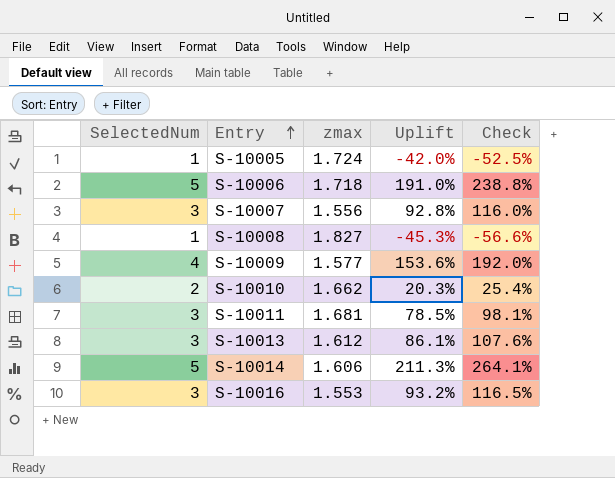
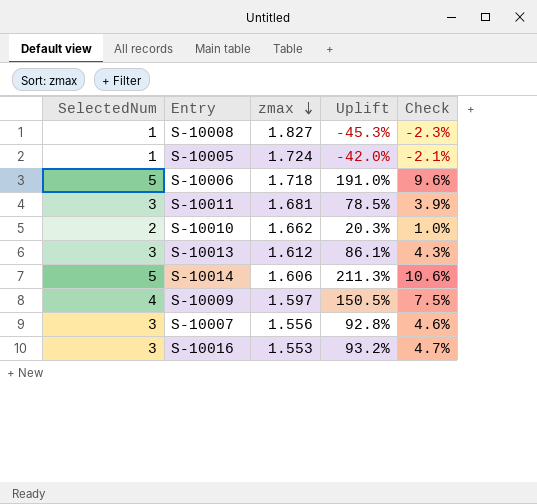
row order: Entry ascending -> zmax descending
column Check | formula: [Uplift] * 1.25 -> [Uplift] * 0.05
S-10009 | zmax: 1.577 -> 1.597
S-10009 | Uplift: 153.6% -> 150.5%

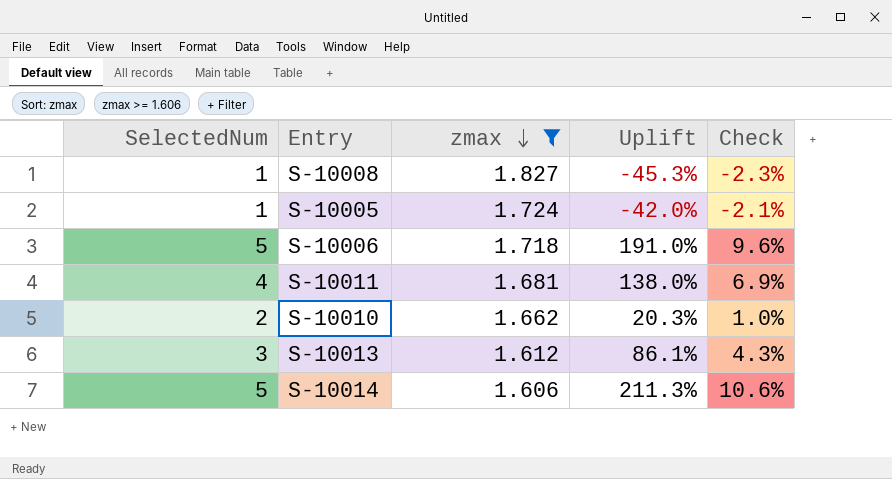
filter: none -> zmax >= 1.606
S-10011 | SelectedNum: 3 -> 4
S-10011 | Uplift: 78.5% -> 138.0%
S-10011 | Check: 3.9% -> 6.9%

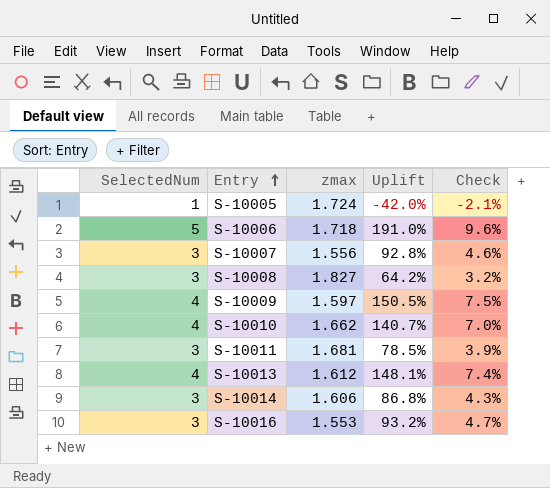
filter: zmax >= 1.606 -> none
row order: zmax descending -> Entry ascending
S-10008 | SelectedNum: 1 -> 3
S-10008 | Uplift: -45.3% -> 64.2%
S-10008 | Check: -2.3% -> 3.2%
S-10010 | SelectedNum: 2 -> 4
S-10010 | Uplift: 20.3% -> 140.7%
S-10010 | Check: 1.0% -> 7.0%
S-10011 | SelectedNum: 4 -> 3
S-10011 | Uplift: 138.0% -> 78.5%
S-10011 | Check: 6.9% -> 3.9%
S-10013 | SelectedNum: 3 -> 4
S-10013 | Uplift: 86.1% -> 148.1%
S-10013 | Check: 4.3% -> 7.4%
S-10014 | SelectedNum: 5 -> 3
S-10014 | Uplift: 211.3% -> 86.8%
S-10014 | Check: 10.6% -> 4.3%

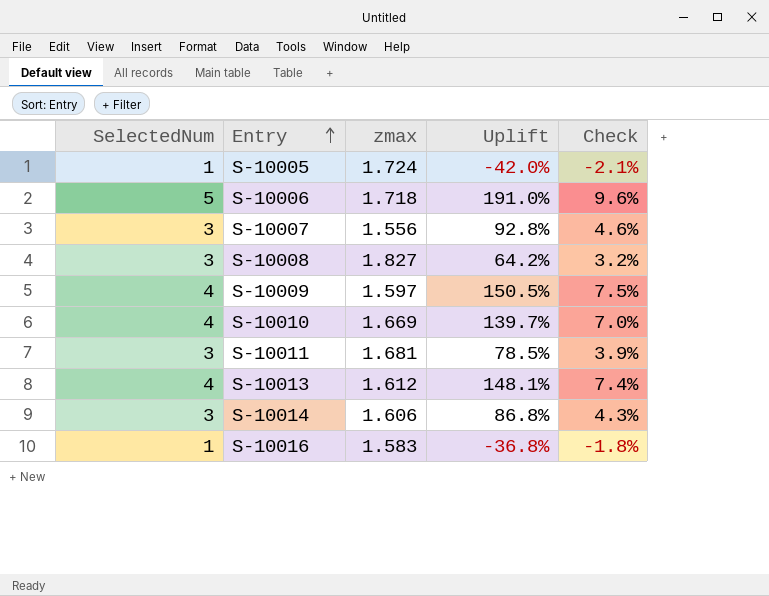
S-10010 | zmax: 1.662 -> 1.669
S-10010 | Uplift: 140.7% -> 139.7%
S-10016 | SelectedNum: 3 -> 1
S-10016 | zmax: 1.553 -> 1.583
S-10016 | Uplift: 93.2% -> -36.8%
S-10016 | Check: 4.7% -> -1.8%

